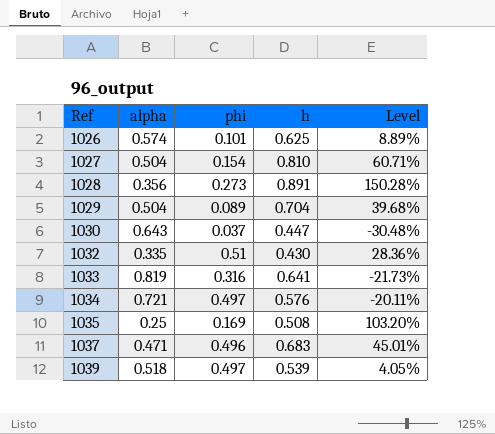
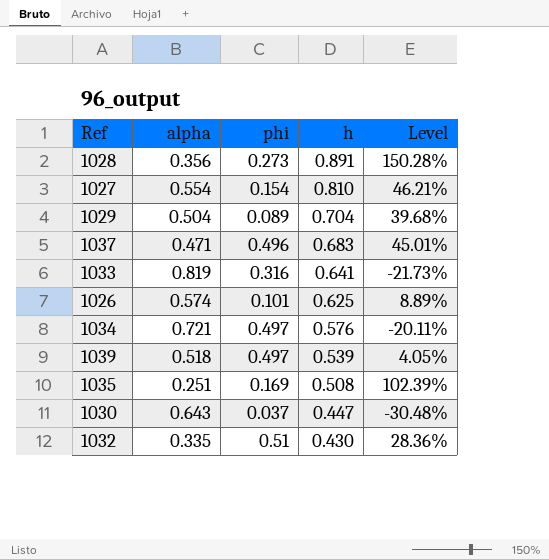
row order: Ref ascending -> h descending
1027 | alpha: 0.504 -> 0.554
1027 | Level: 60.71% -> 46.21%
1035 | alpha: 0.25 -> 0.251
1035 | Level: 103.20% -> 102.39%

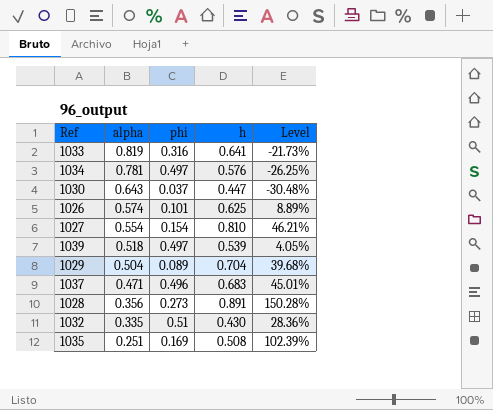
row order: h descending -> alpha descending
1034 | alpha: 0.721 -> 0.781
1034 | Level: -20.11% -> -26.25%

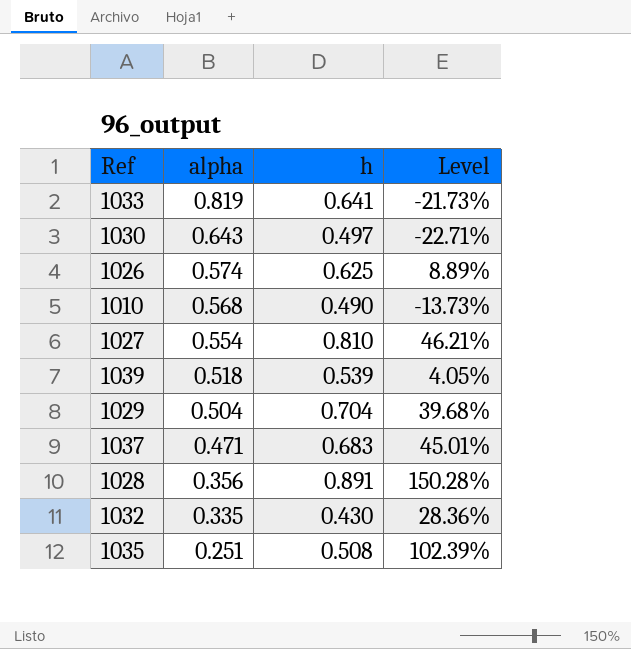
column phi | position: 3 -> none
row 1034: 0.781 | 0.497 | 0.576 | -26.25% -> none
1030 | h: 0.447 -> 0.497
1030 | Level: -30.48% -> -22.71%
row 1010: none -> 0.568 | 0.490 | -13.73%

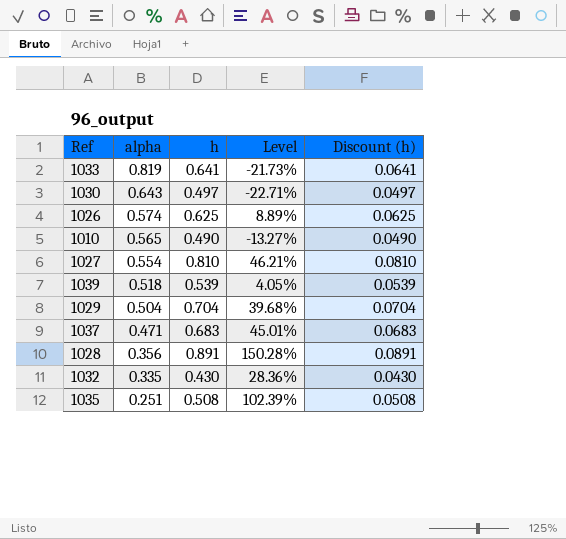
column Discount (h) | formula: none -> [h] * 0.1
1010 | alpha: 0.568 -> 0.565
1010 | Level: -13.73% -> -13.27%

